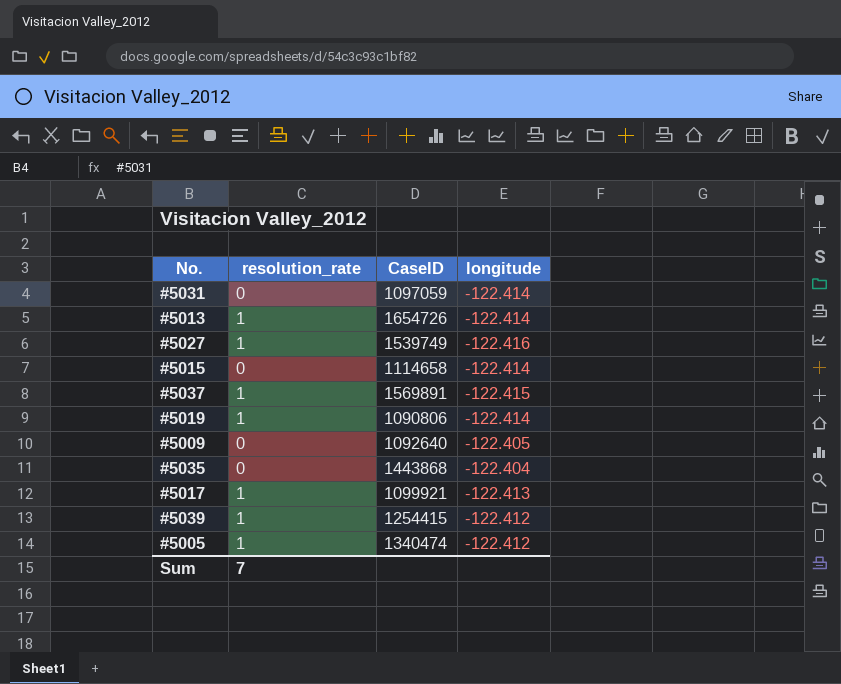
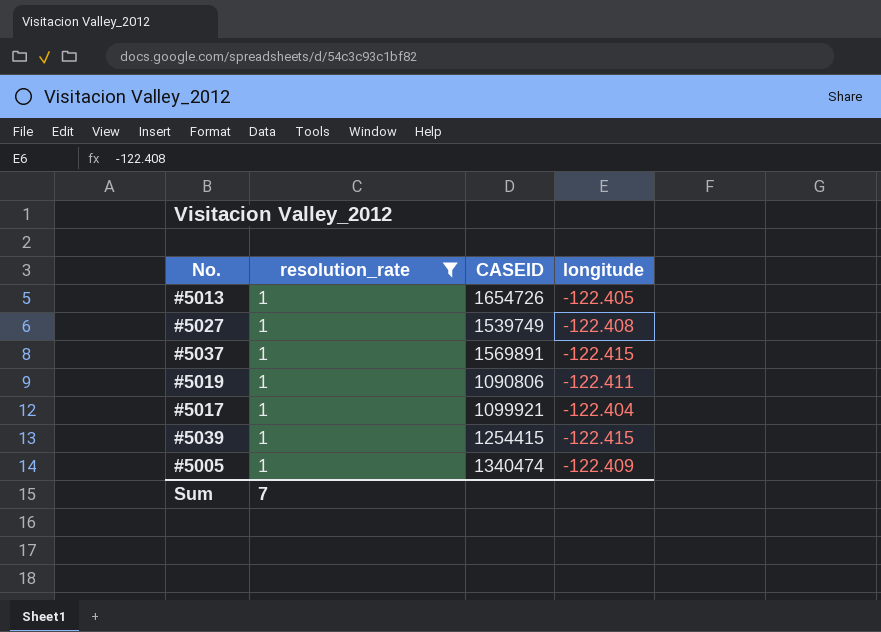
filter: none -> resolution_rate = 1
column name: CaseID -> CASEID
#5013 | longitude: -122.414 -> -122.405
#5027 | longitude: -122.416 -> -122.408
#5019 | longitude: -122.414 -> -122.411
#5017 | longitude: -122.413 -> -122.404
#5039 | longitude: -122.412 -> -122.415
#5005 | longitude: -122.412 -> -122.409

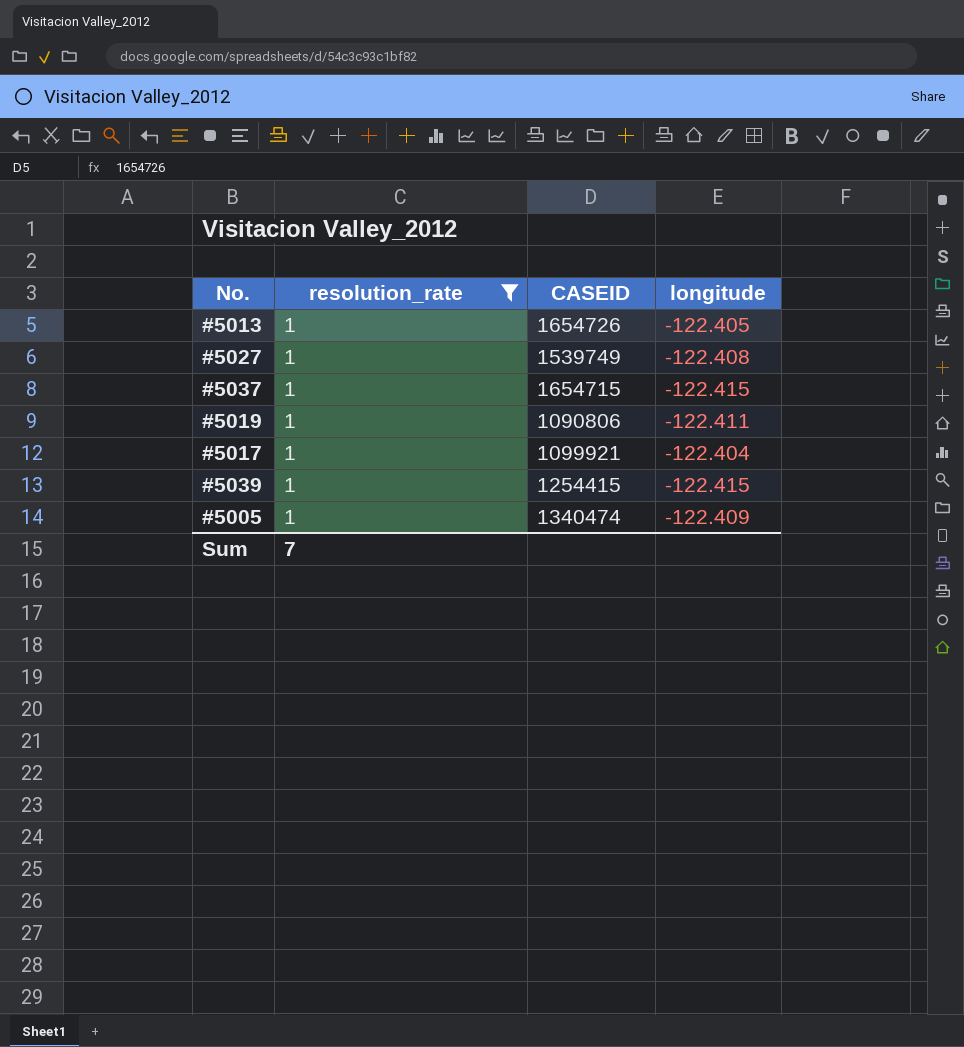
#5037 | CASEID: 1569891 -> 1654715

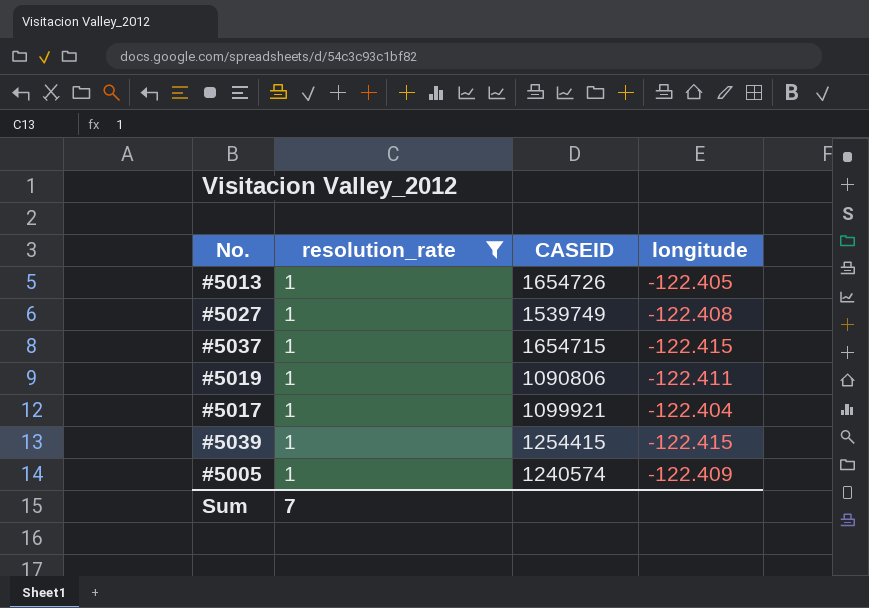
#5005 | CASEID: 1340474 -> 1240574

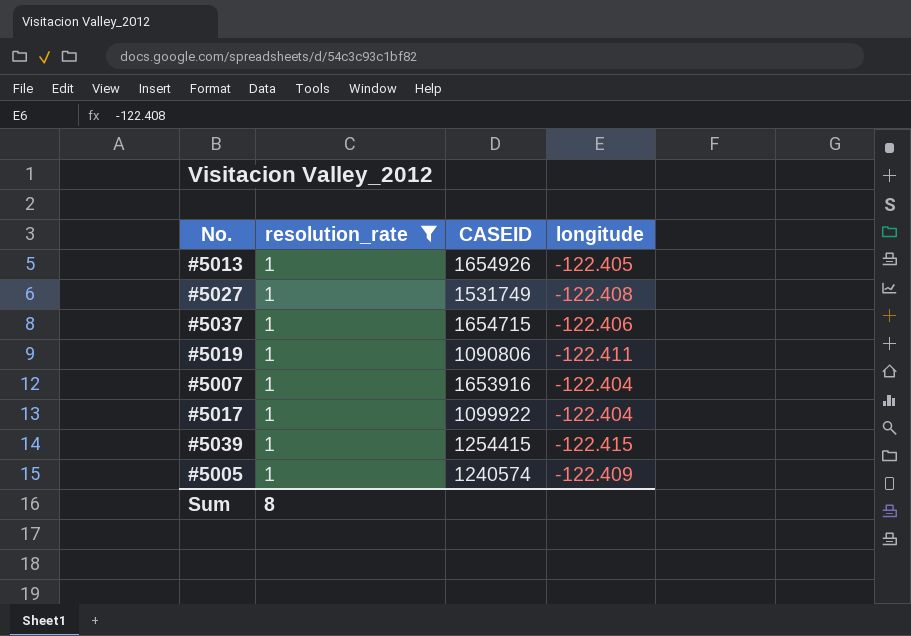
#5013 | CASEID: 1654726 -> 1654926
#5027 | CASEID: 1539749 -> 1531749
#5037 | longitude: -122.415 -> -122.406
row #5007: none -> 1 | 1653916 | -122.404
#5017 | CASEID: 1099921 -> 1099922
Sum | resolution_rate: 7 -> 8

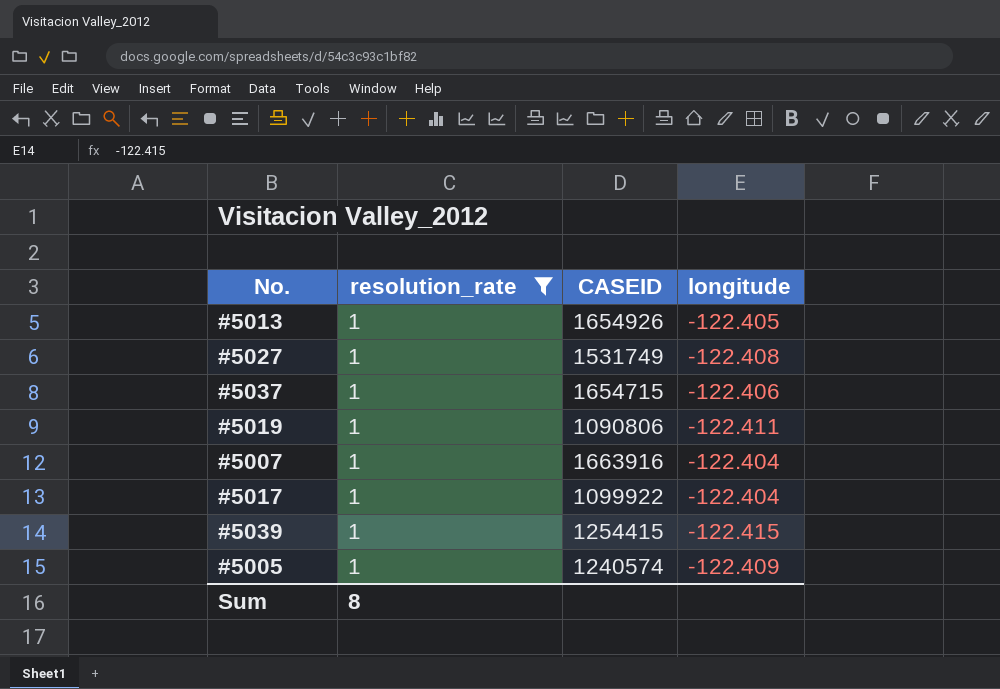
#5007 | CASEID: 1653916 -> 1663916

